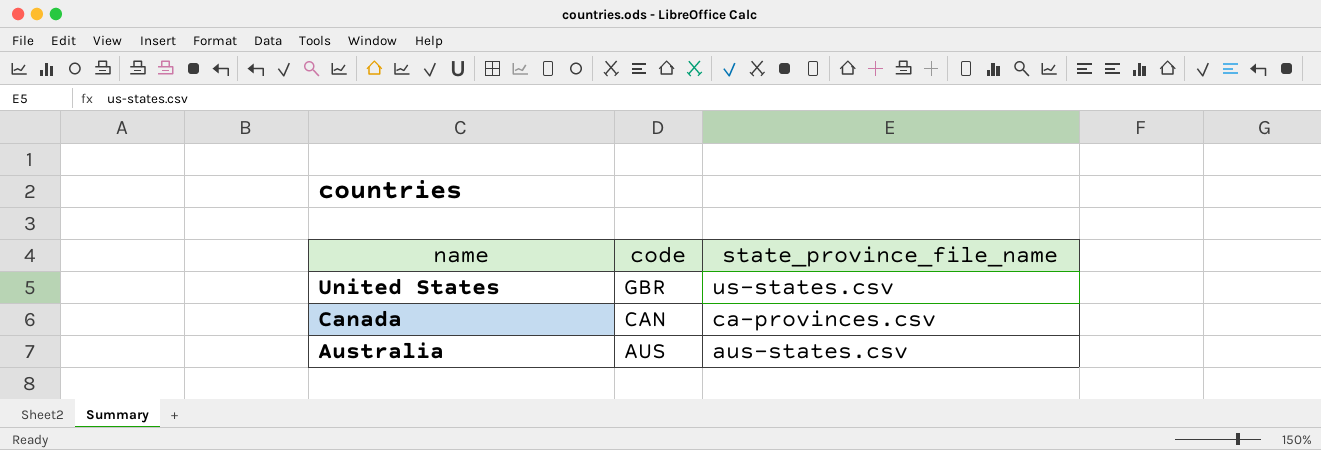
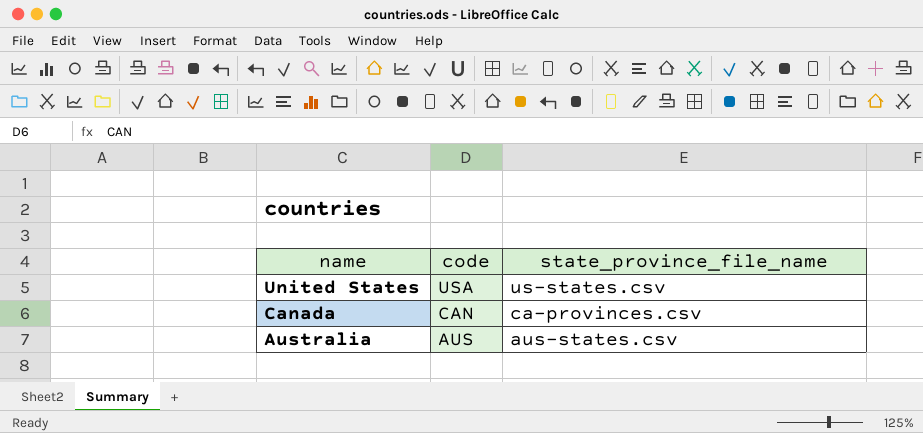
United States | code: GBR -> USA

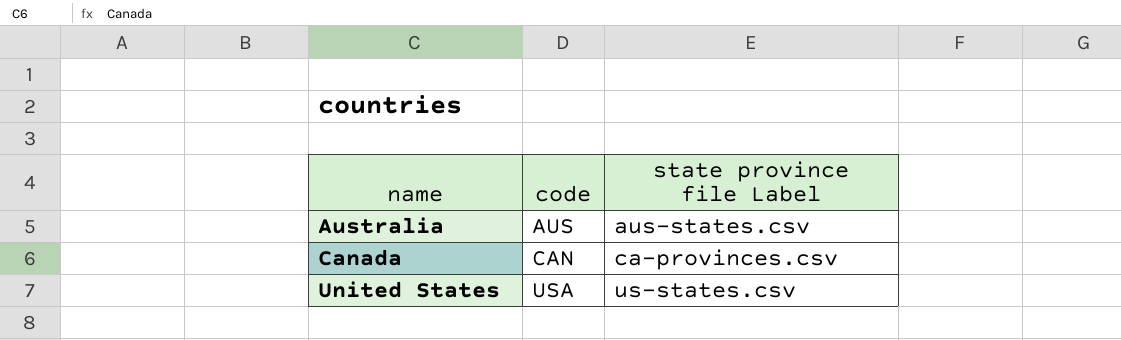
row order: name descending -> name ascending
column name: state_province_file_name -> state province file Label

